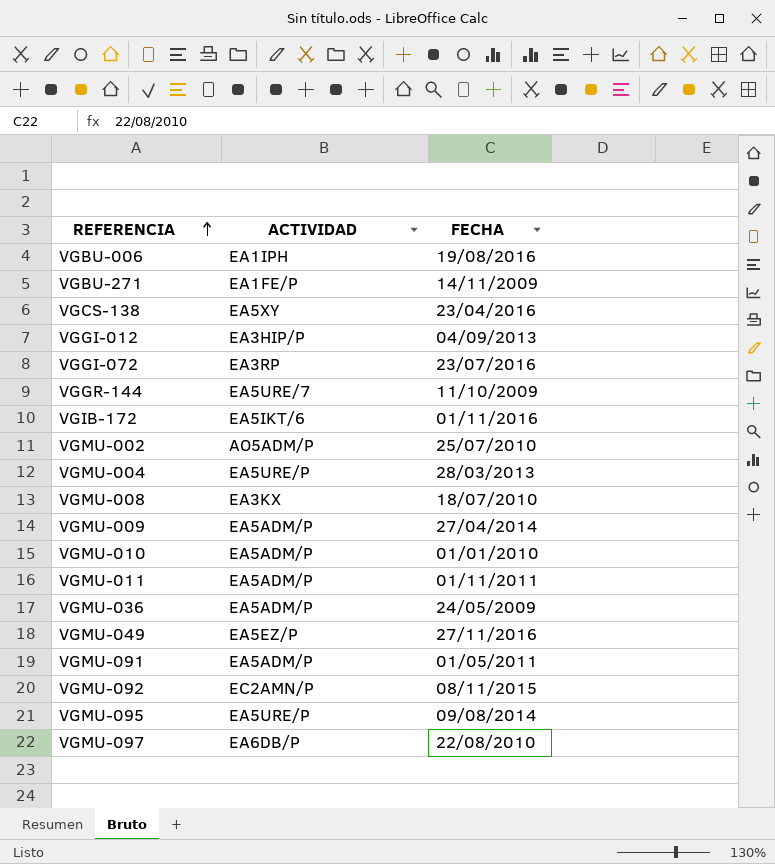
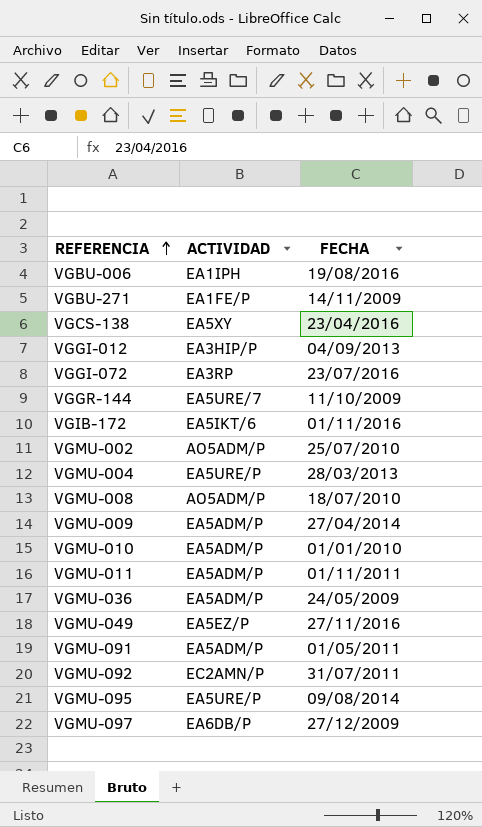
VGMU-008 | ACTIVIDAD: EA3KX -> AO5ADM/P
VGMU-092 | FECHA: 08/11/2015 -> 31/07/2011
VGMU-097 | FECHA: 22/08/2010 -> 27/12/2009

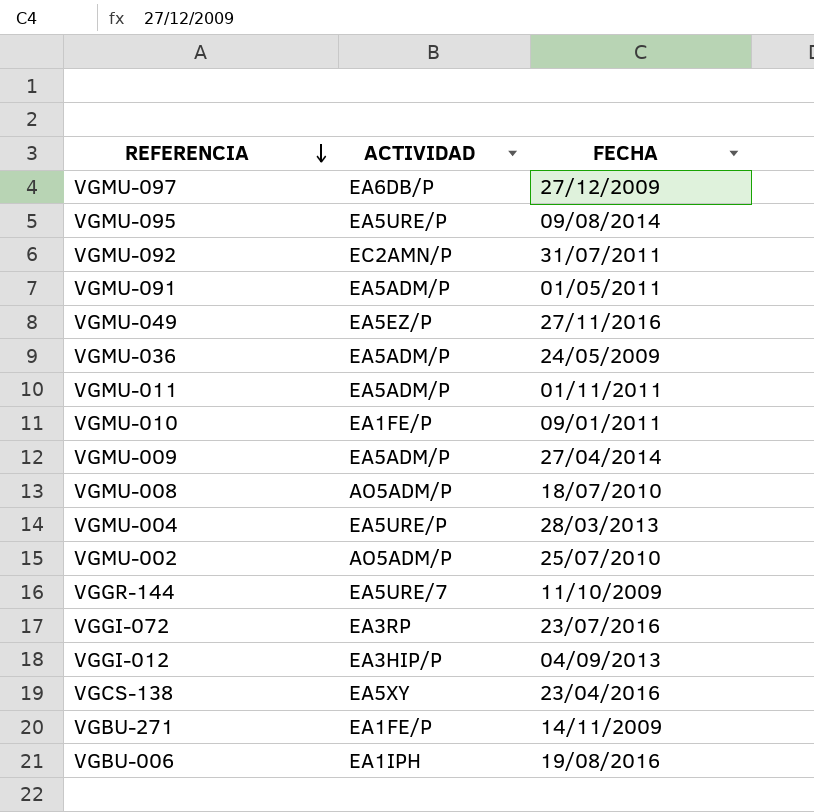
row order: REFERENCIA ascending -> REFERENCIA descending
row VGIB-172: EA5IKT/6 | 01/11/2016 -> none
VGMU-010 | ACTIVIDAD: EA5ADM/P -> EA1FE/P
VGMU-010 | FECHA: 01/01/2010 -> 09/01/2011

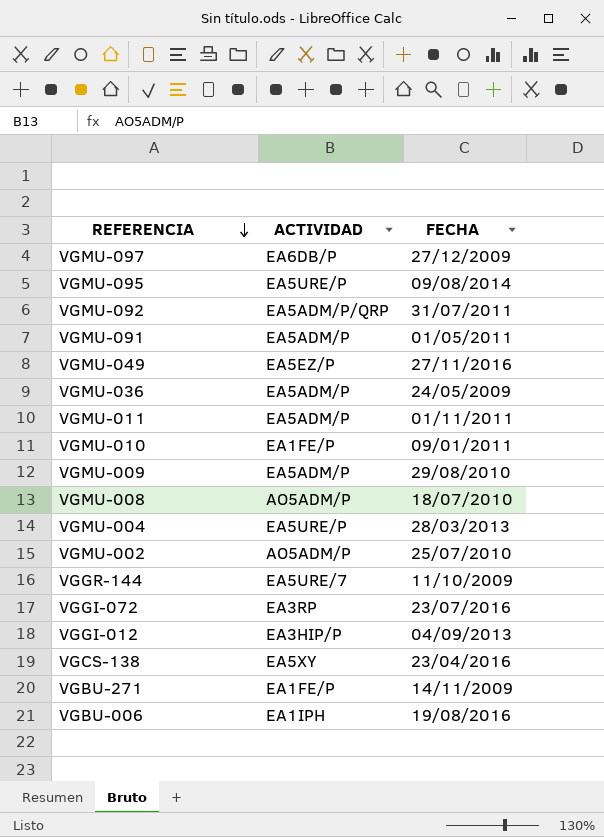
VGMU-092 | ACTIVIDAD: EC2AMN/P -> EA5ADM/P/QRP
VGMU-009 | FECHA: 27/04/2014 -> 29/08/2010

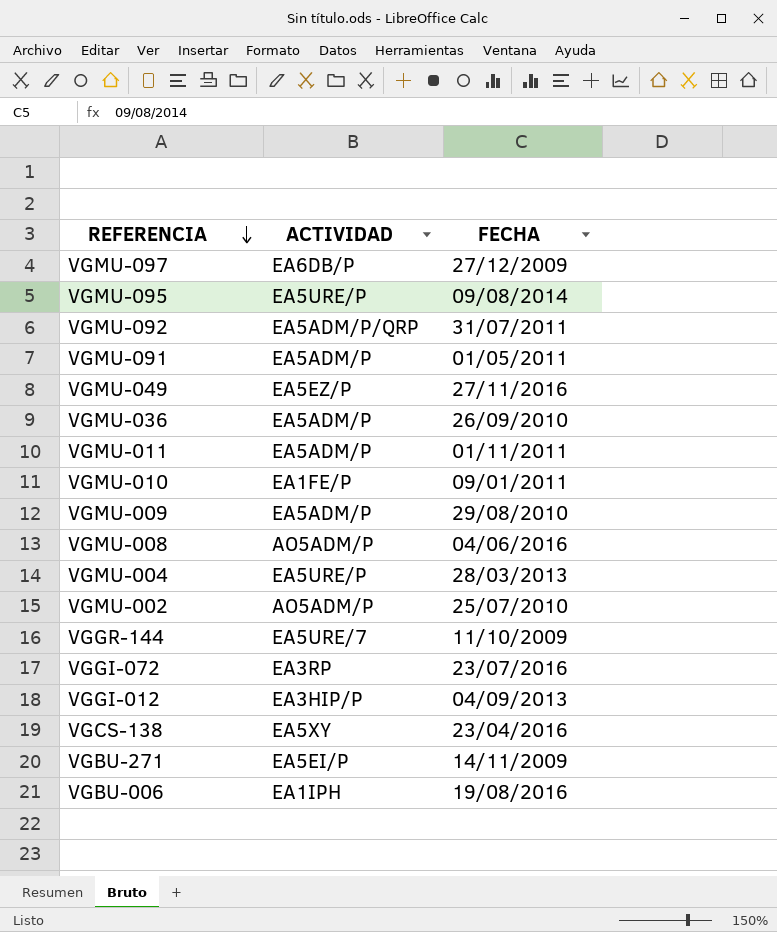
VGMU-036 | FECHA: 24/05/2009 -> 26/09/2010
VGMU-008 | FECHA: 18/07/2010 -> 04/06/2016
VGBU-271 | ACTIVIDAD: EA1FE/P -> EA5EI/P

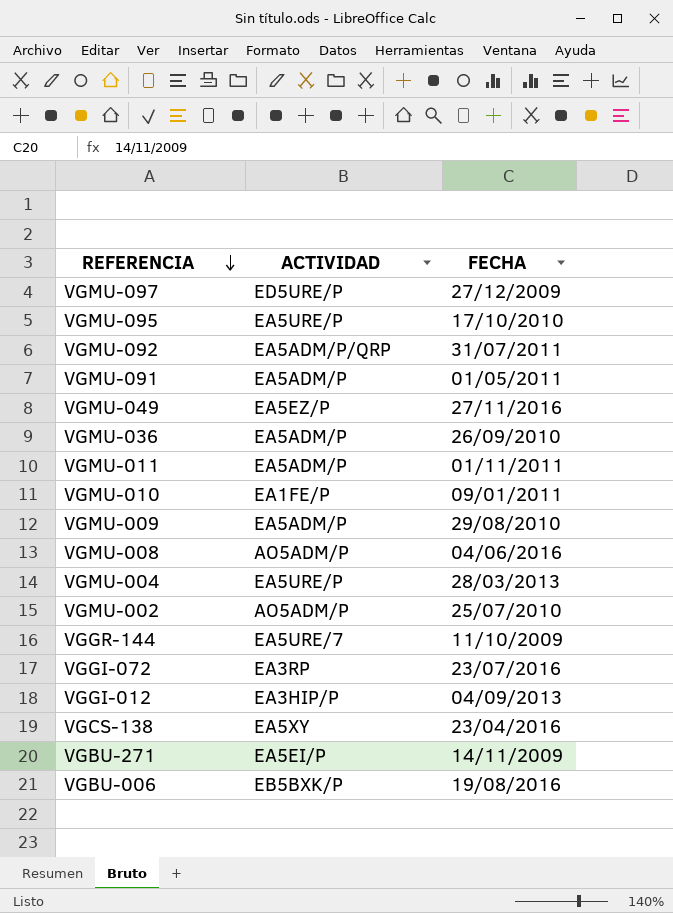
VGMU-097 | ACTIVIDAD: EA6DB/P -> ED5URE/P
VGMU-095 | FECHA: 09/08/2014 -> 17/10/2010
VGBU-006 | ACTIVIDAD: EA1IPH -> EB5BXK/P

